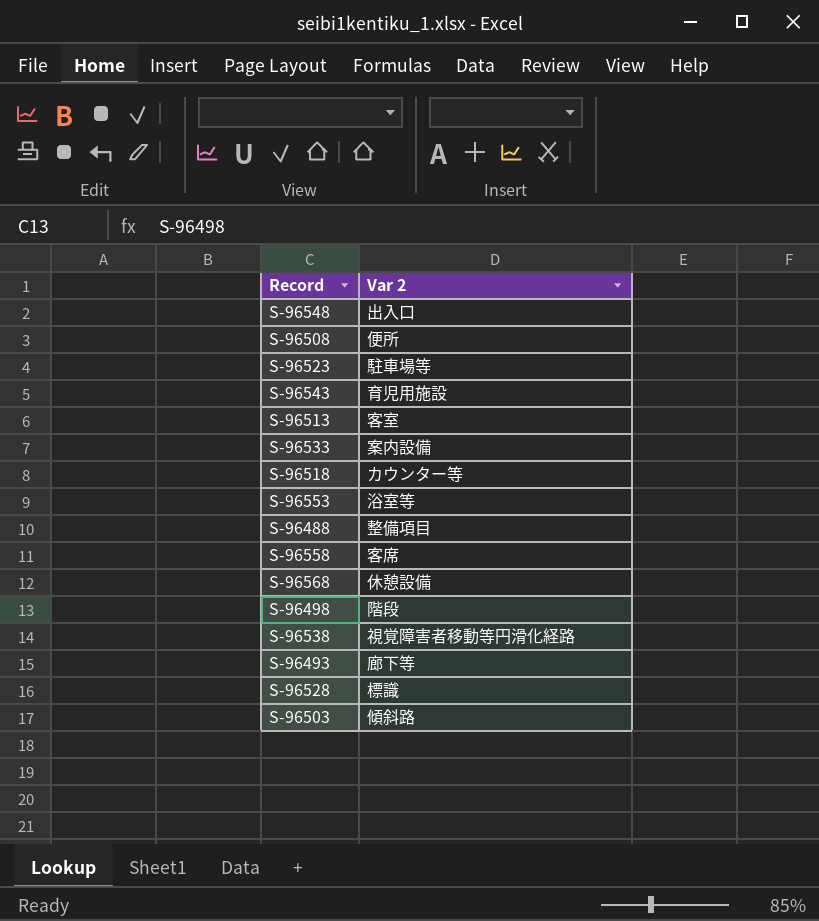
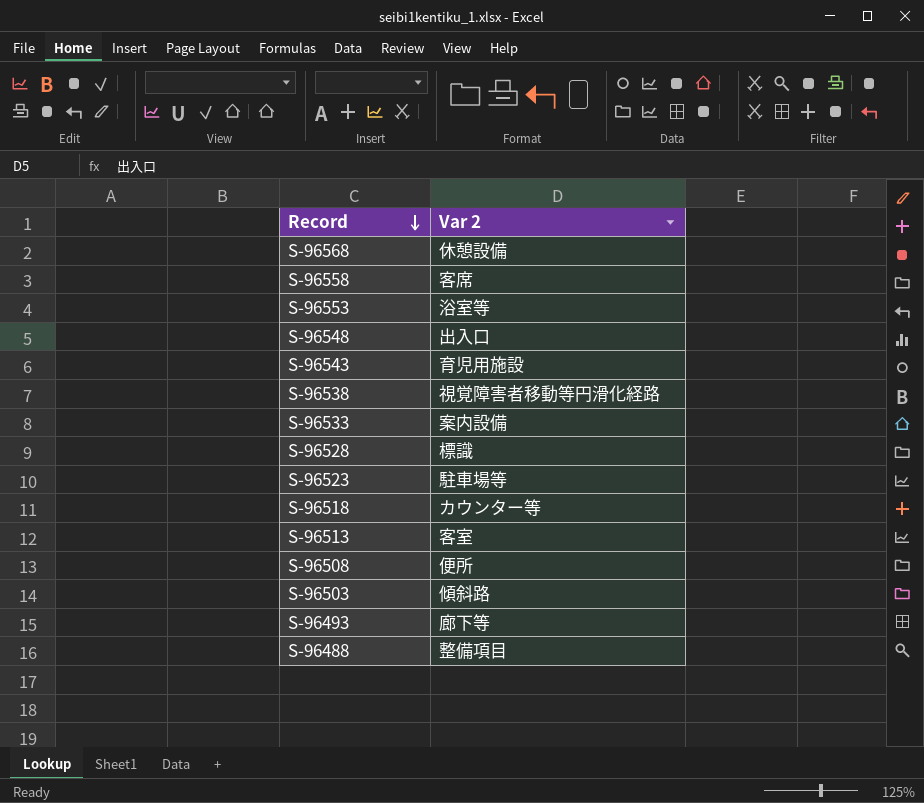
row order: none -> Record descending
row S-96498: 階段 -> none

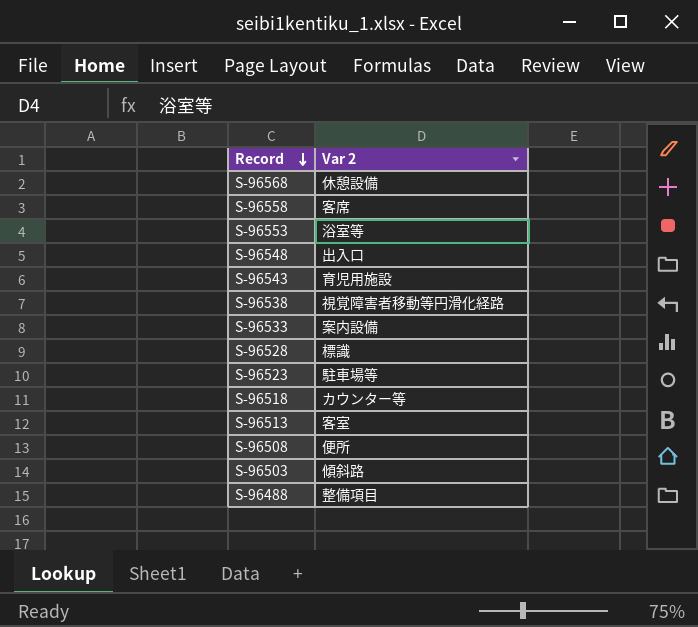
row S-96493: 廊下等 -> none

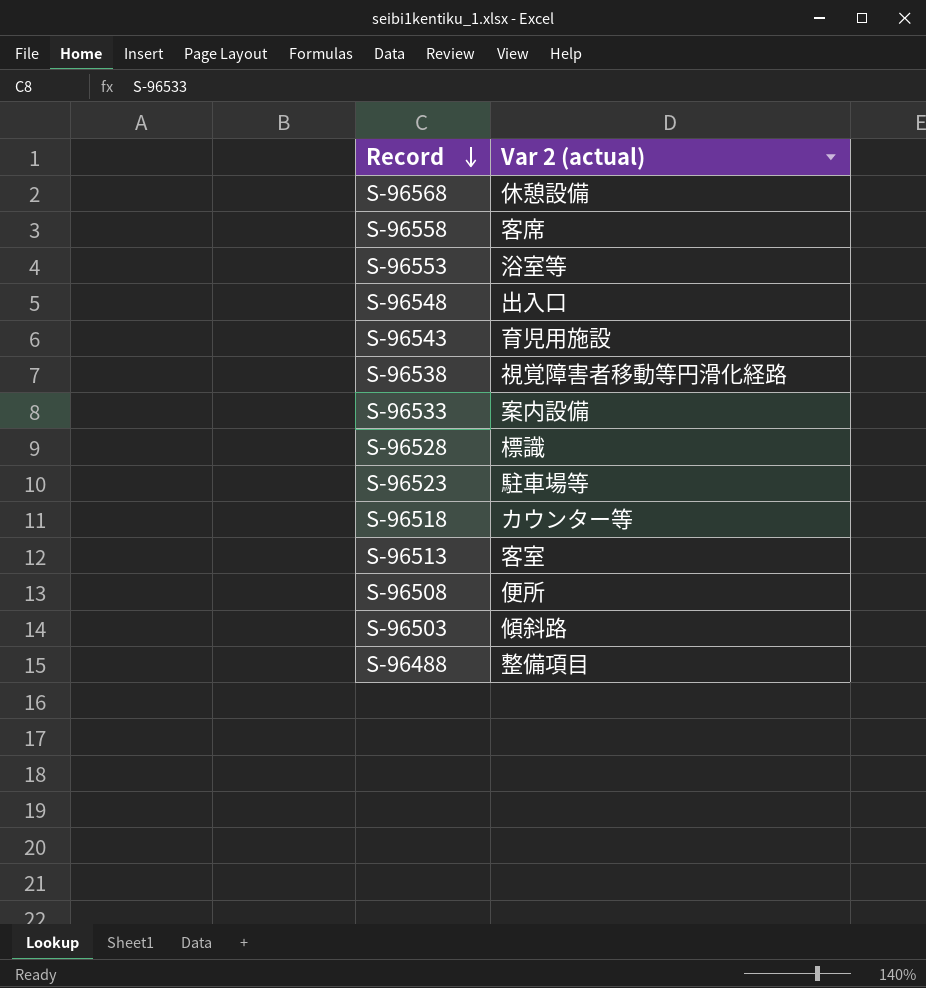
column name: Var 2 -> Var 2 (actual)

